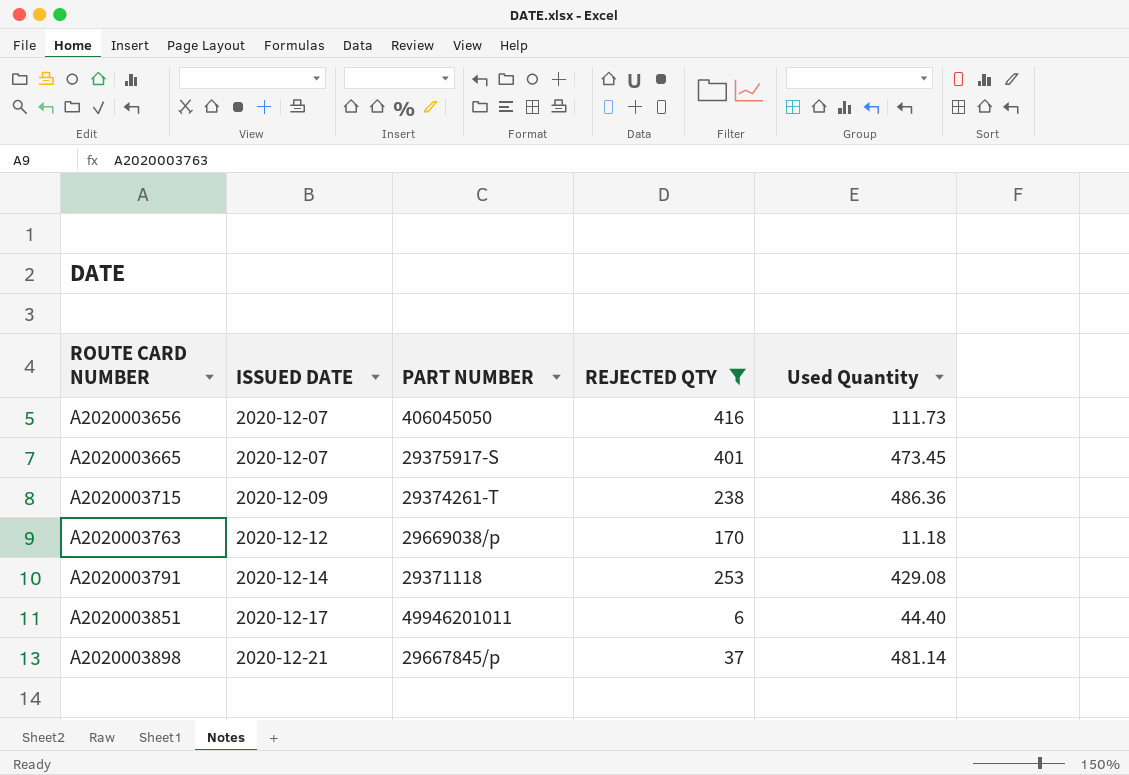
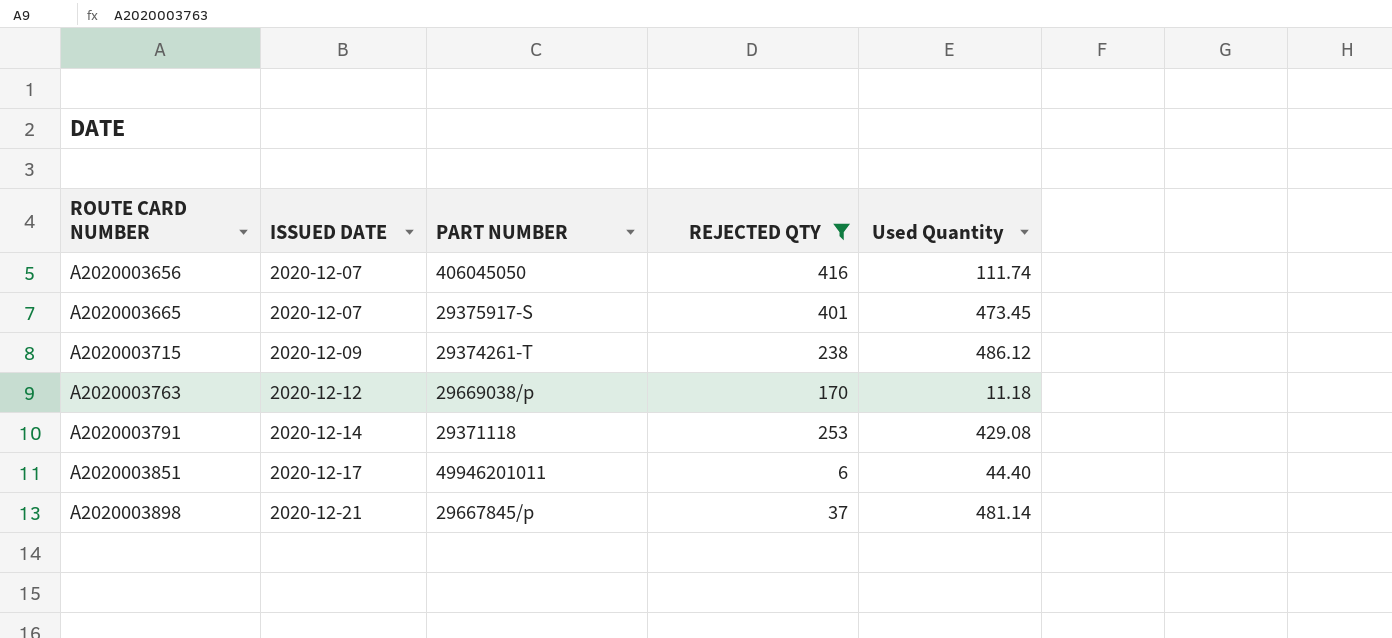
A2020003656 | Used Quantity: 111.73 -> 111.74
A2020003715 | Used Quantity: 486.36 -> 486.12

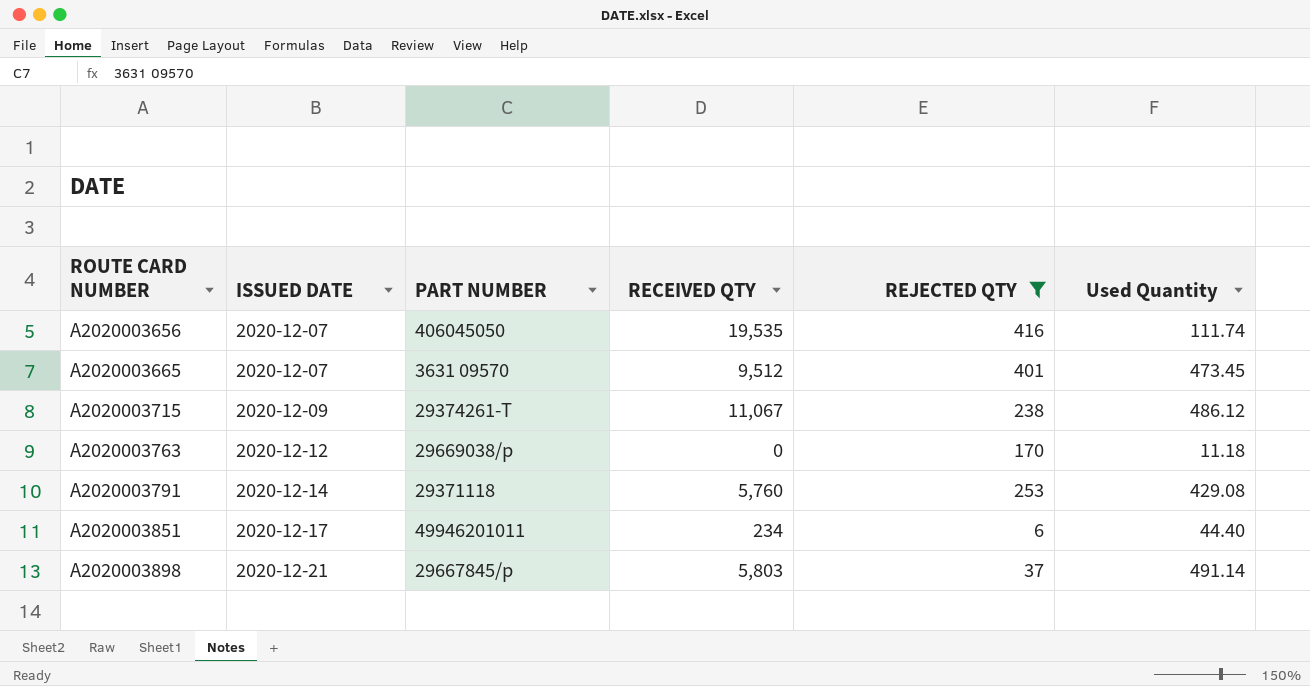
column RECEIVED QTY | position: none -> 4
A2020003665 | PART NUMBER: 29375917-S -> 3631 09570
A2020003898 | Used Quantity: 481.14 -> 491.14

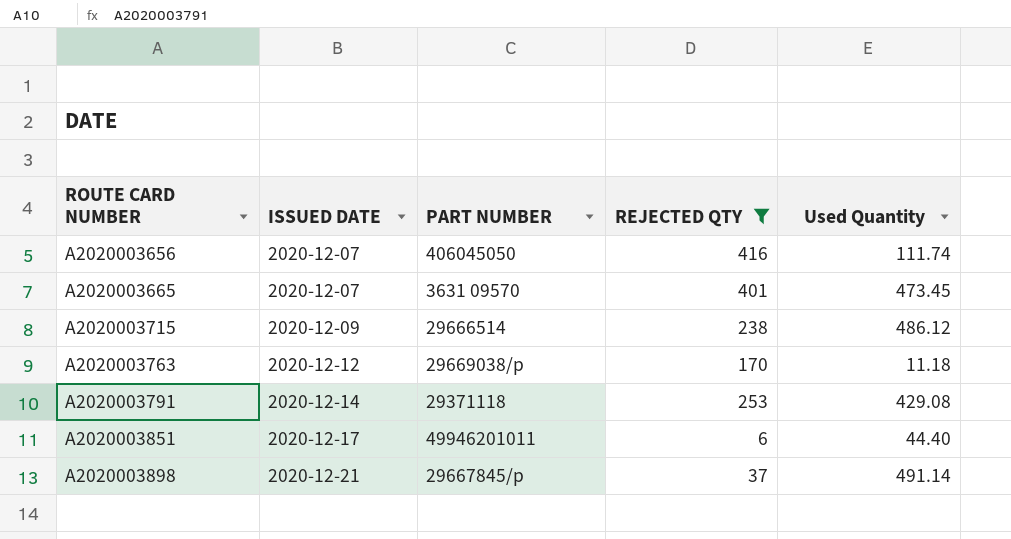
column RECEIVED QTY | position: 4 -> none
A2020003715 | PART NUMBER: 29374261-T -> 29666514

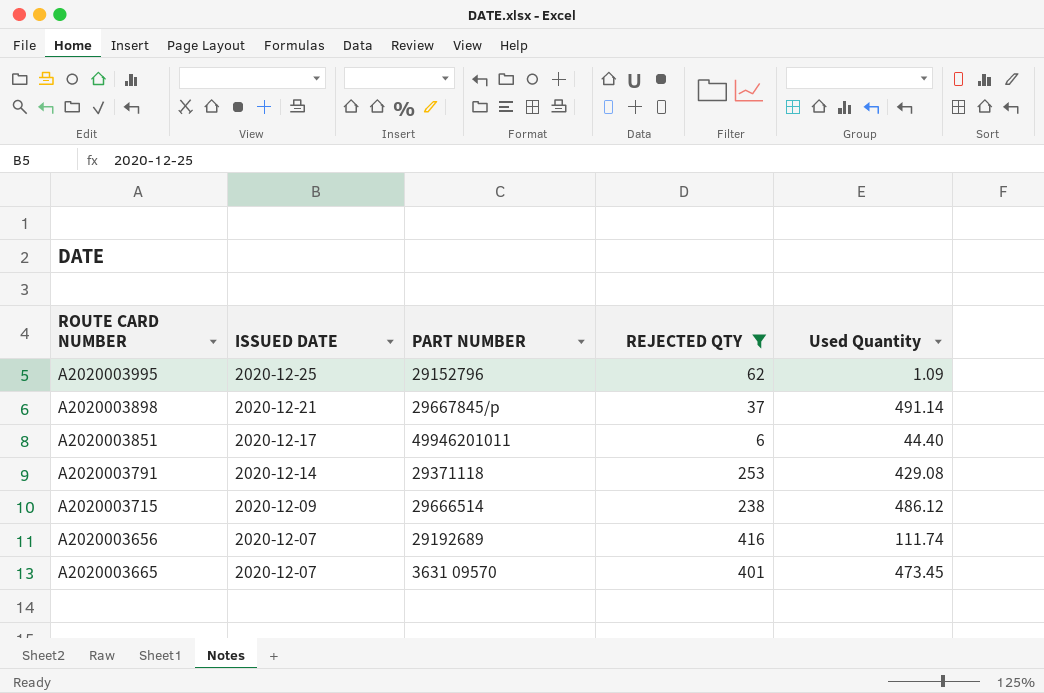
row order: ROUTE CARD NUMBER ascending -> ISSUED DATE descending
row A2020003763: 2020-12-12 | 29669038/p | 170 | 11.18 -> none
row A2020003995: none -> 2020-12-25 | 29152796 | 62 | 1.09
A2020003656 | PART NUMBER: 406045050 -> 29192689

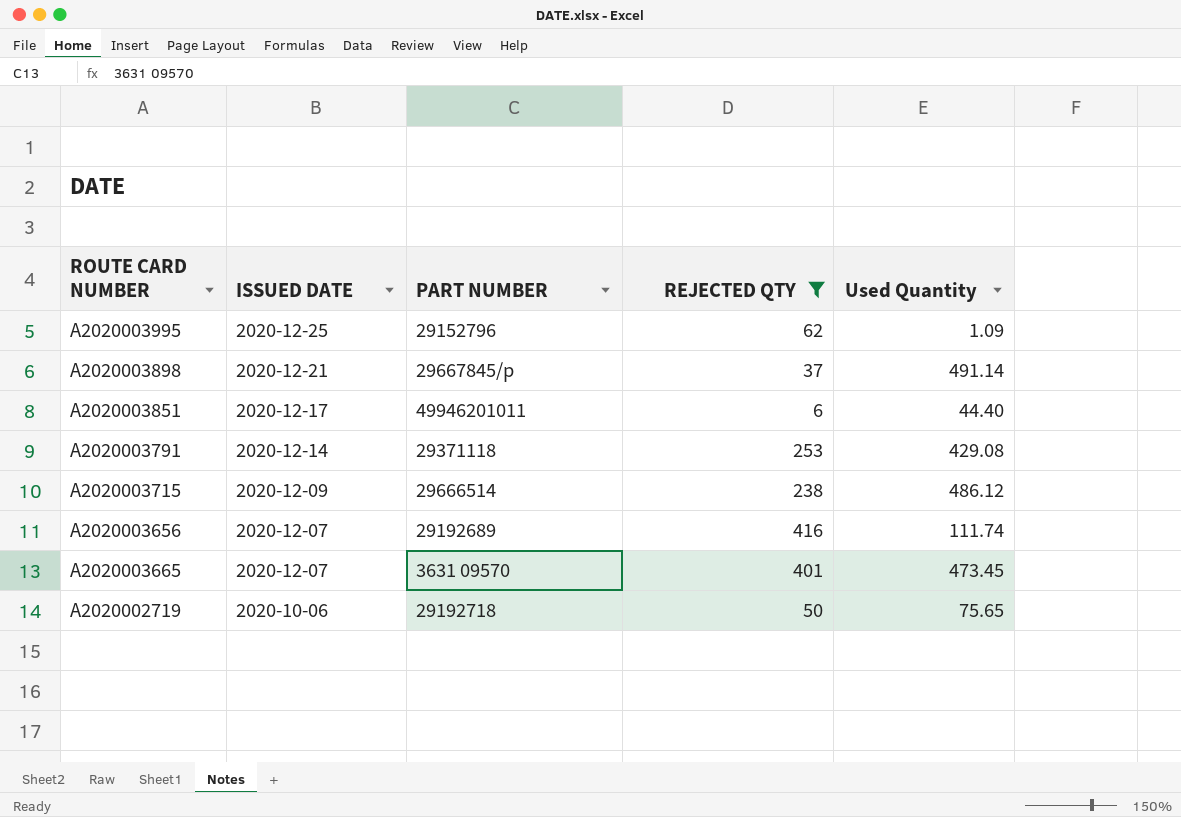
row A2020002719: none -> 2020-10-06 | 29192718 | 50 | 75.65

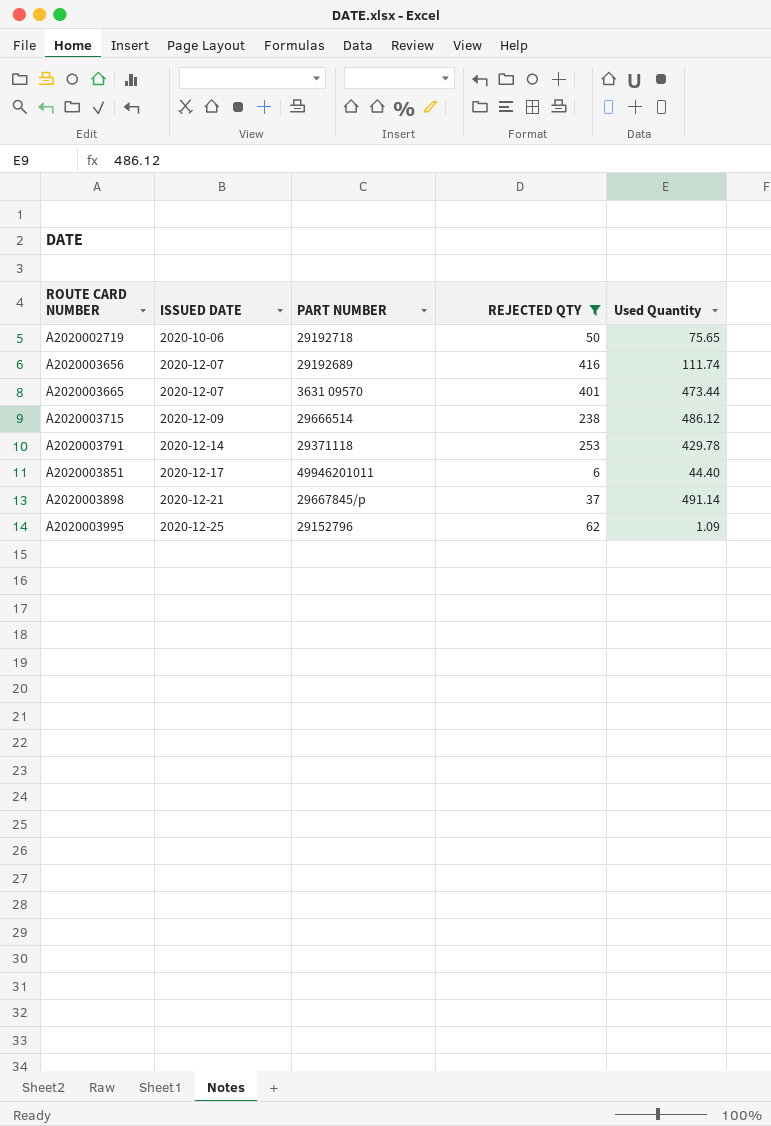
row order: ISSUED DATE descending -> ROUTE CARD NUMBER ascending
A2020003665 | Used Quantity: 473.45 -> 473.44
A2020003791 | Used Quantity: 429.08 -> 429.78

